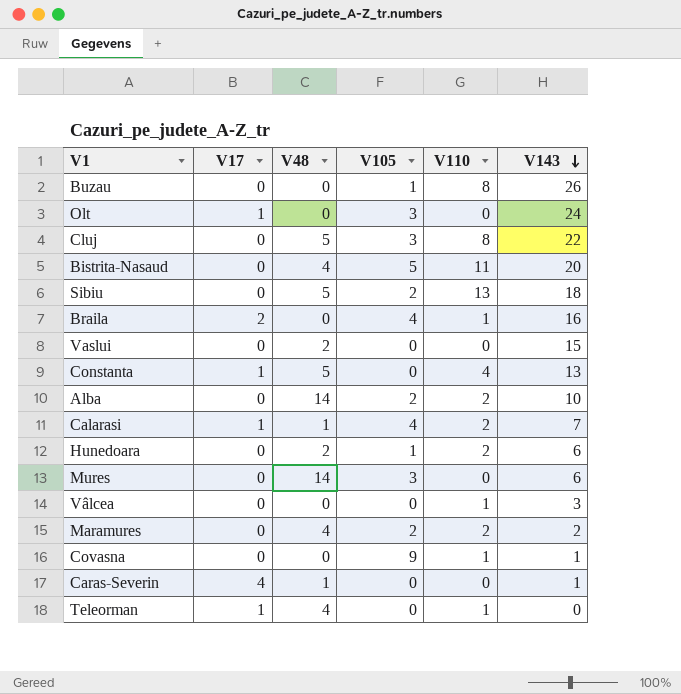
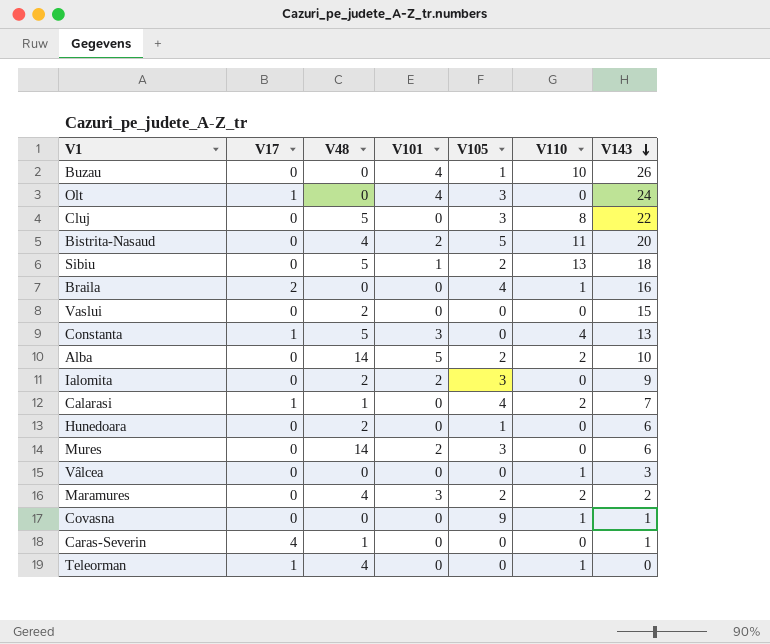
column V101 | position: none -> 4
Buzau | V110: 8 -> 10
row Ialomita: none -> 0 | 2 | 2 | 3 | 0 | 9
Hunedoara | V110: 2 -> 0

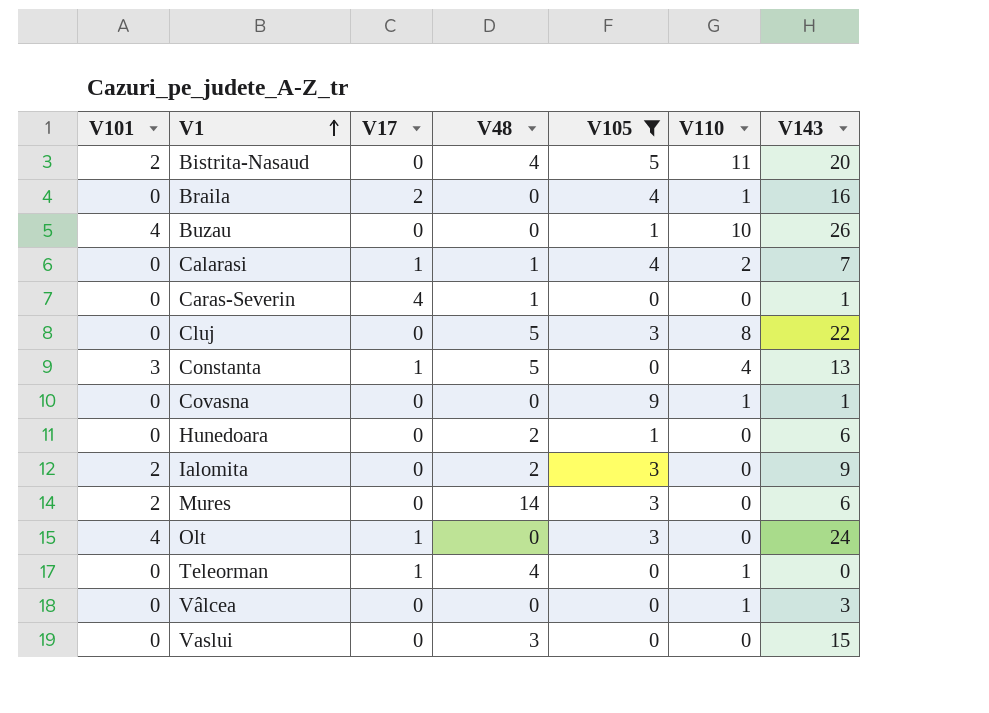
filter: none -> V105 != 2
row order: V143 descending -> V1 ascending
column V101 | position: 4 -> 1
Vaslui | V48: 2 -> 3

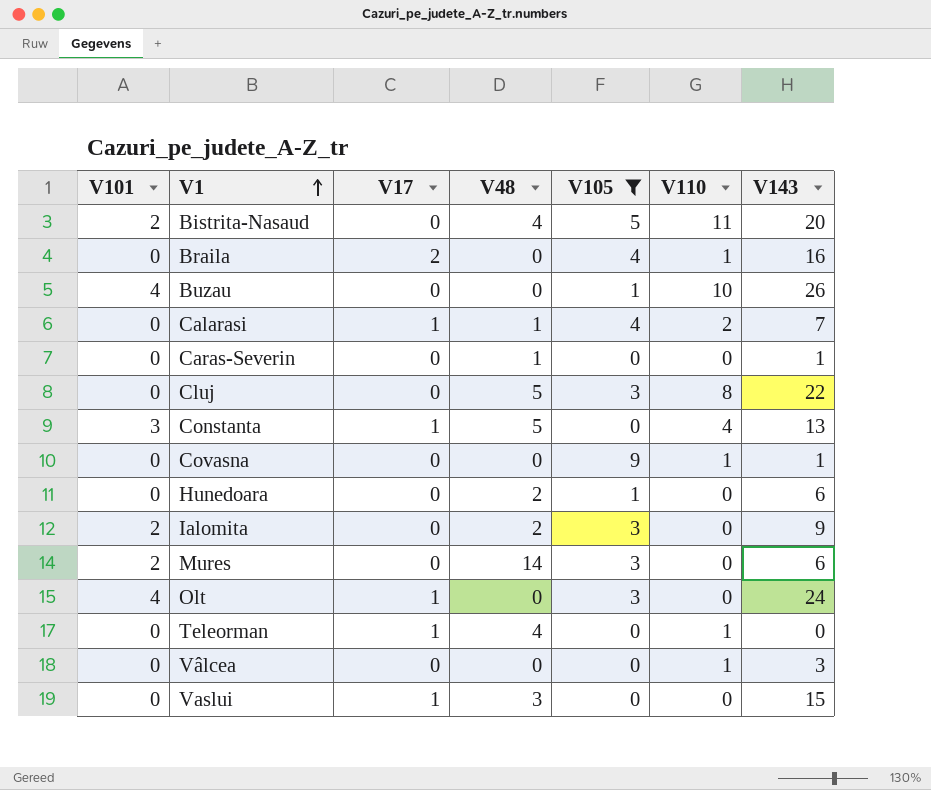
Caras-Severin | V17: 4 -> 0
Vaslui | V17: 0 -> 1

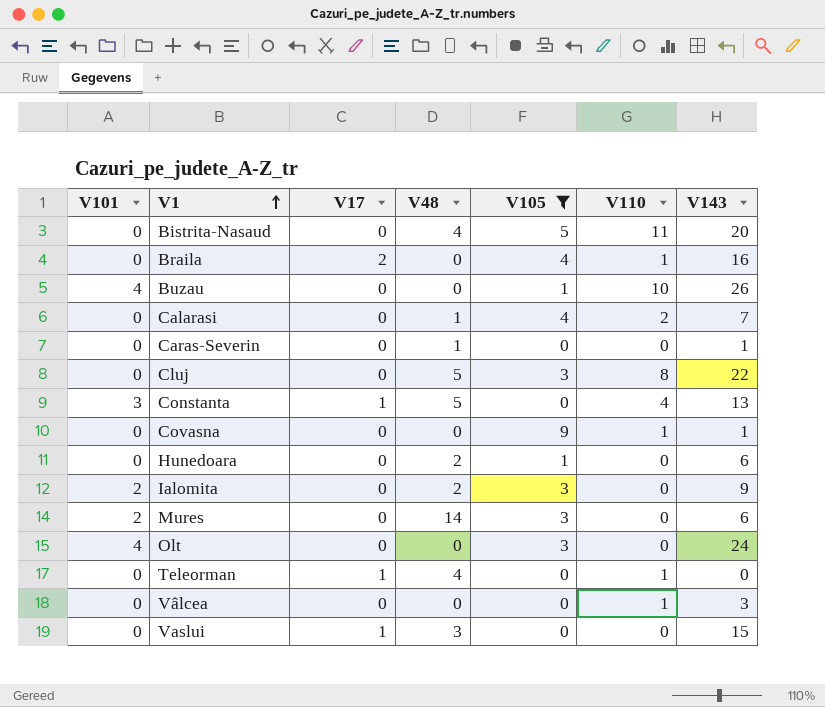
Bistrita-Nasaud | V101: 2 -> 0
Calarasi | V17: 1 -> 0
Olt | V17: 1 -> 0

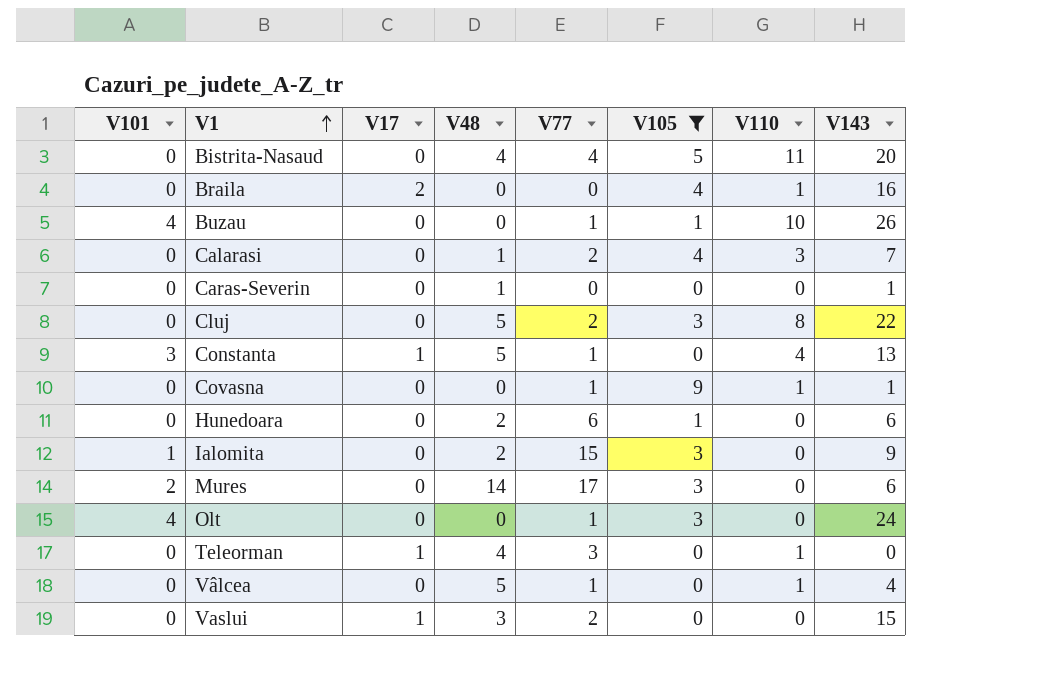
column V77 | position: none -> 5
Calarasi | V110: 2 -> 3
Ialomita | V101: 2 -> 1
Vâlcea | V48: 0 -> 5
Vâlcea | V143: 3 -> 4

